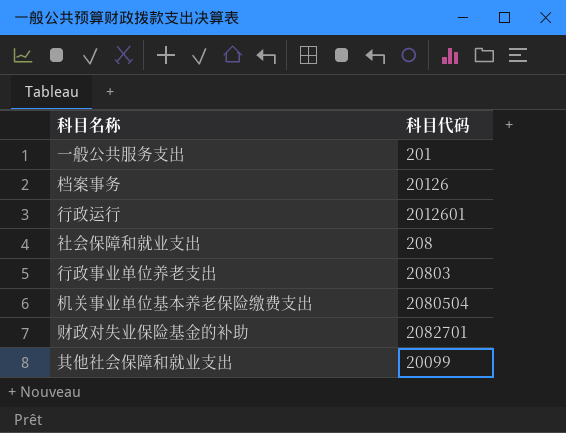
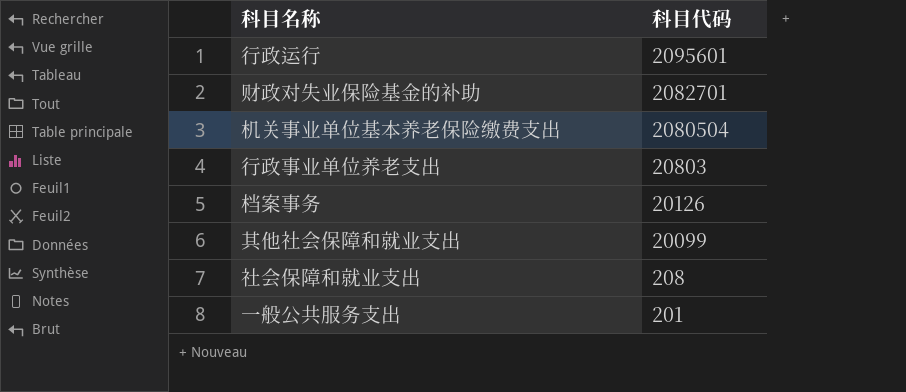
row order: none -> 科目代码 descending
行政运行 | 科目代码: 2012601 -> 2095601

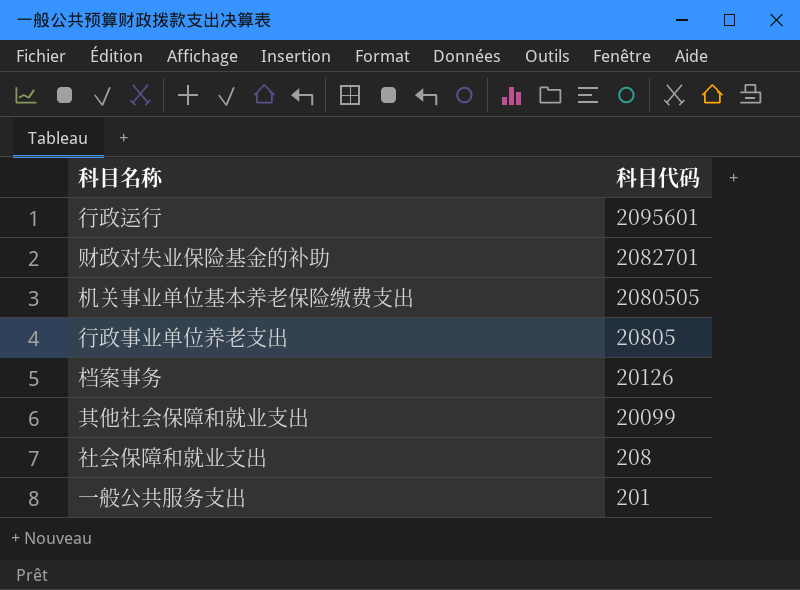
机关事业单位基本养老保险缴费支出 | 科目代码: 2080504 -> 2080505
行政事业单位养老支出 | 科目代码: 20803 -> 20805

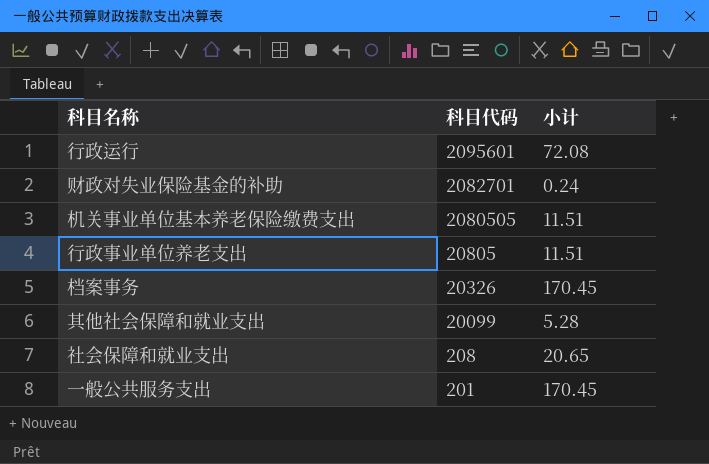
column 小计 | position: none -> 3
档案事务 | 科目代码: 20126 -> 20326

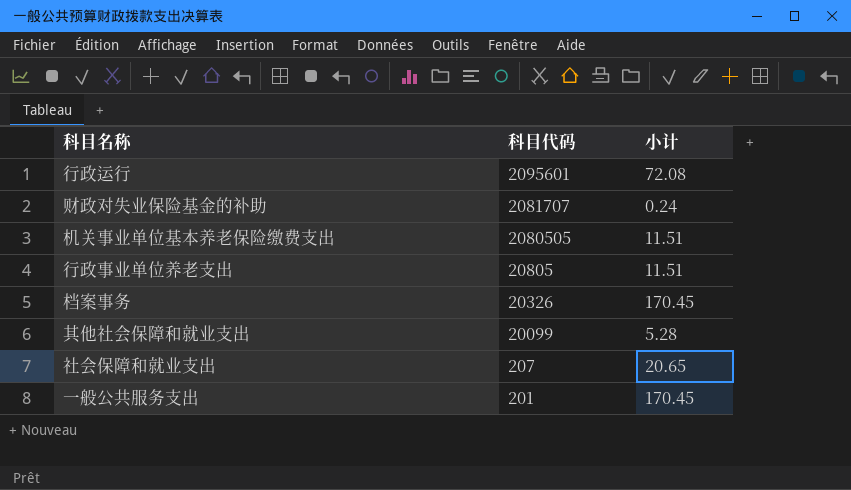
财政对失业保险基金的补助 | 科目代码: 2082701 -> 2081707
社会保障和就业支出 | 科目代码: 208 -> 207

